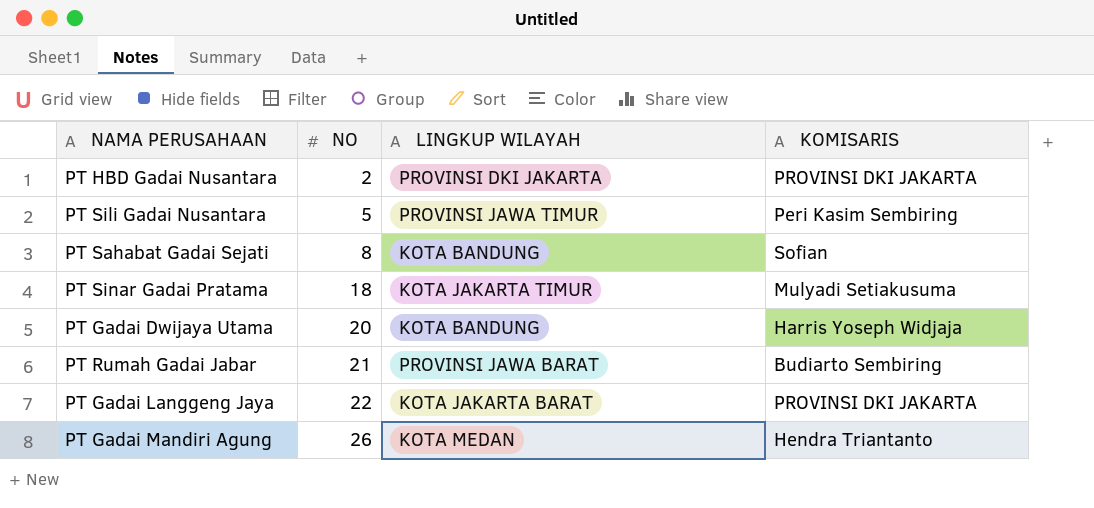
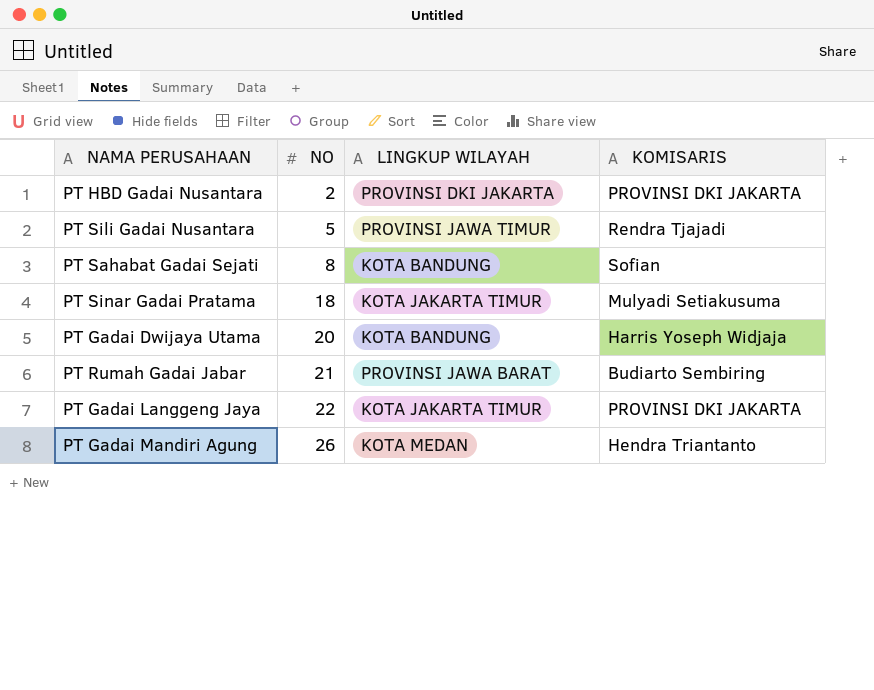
PT Sili Gadai Nusantara | KOMISARIS: Peri Kasim Sembiring -> Rendra Tjajadi
PT Gadai Langgeng Jaya | LINGKUP WILAYAH: KOTA JAKARTA BARAT -> KOTA JAKARTA TIMUR

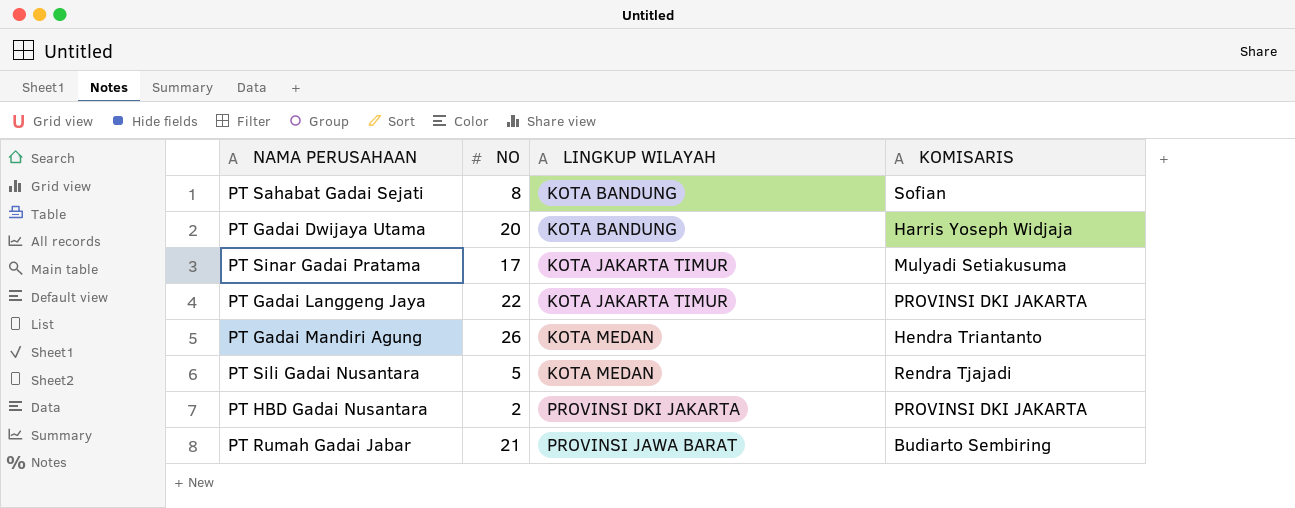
row order: NO ascending -> LINGKUP WILAYAH ascending
PT Sinar Gadai Pratama | NO: 18 -> 17
PT Sili Gadai Nusantara | LINGKUP WILAYAH: PROVINSI JAWA TIMUR -> KOTA MEDAN

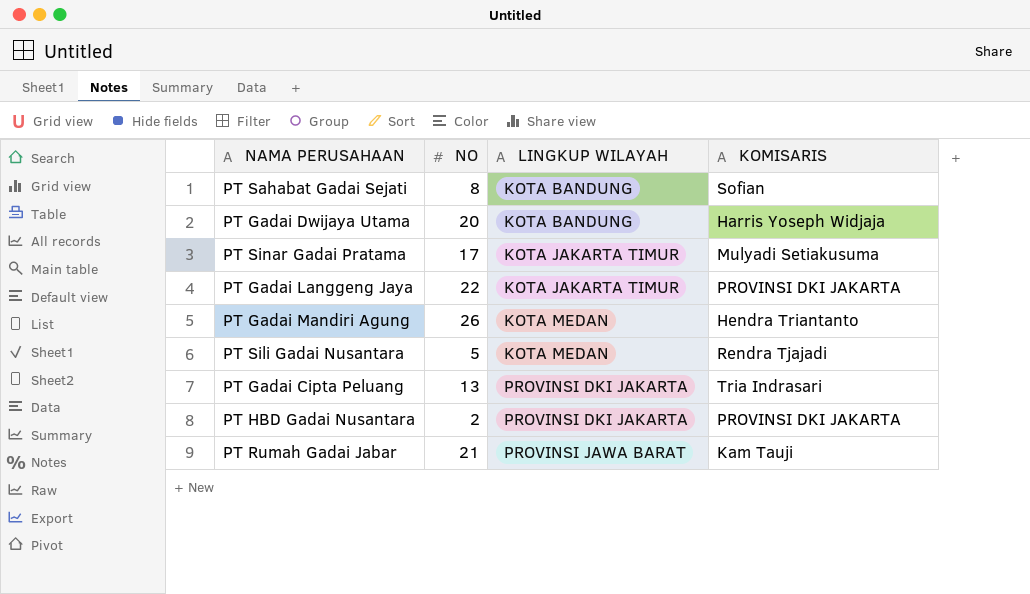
row PT Gadai Cipta Peluang: none -> 13 | PROVINSI DKI JAKARTA | Tria Indrasari
PT Rumah Gadai Jabar | KOMISARIS: Budiarto Sembiring -> Kam Tauji

